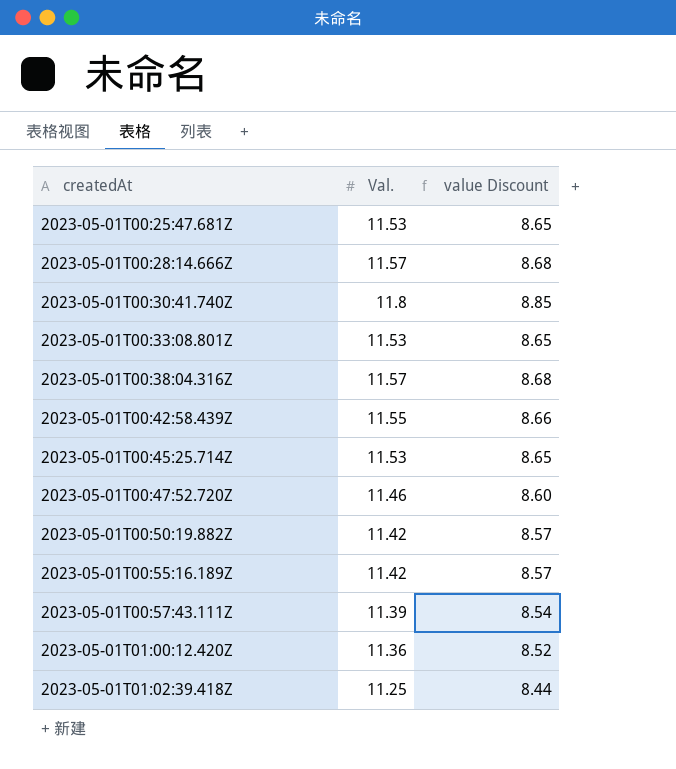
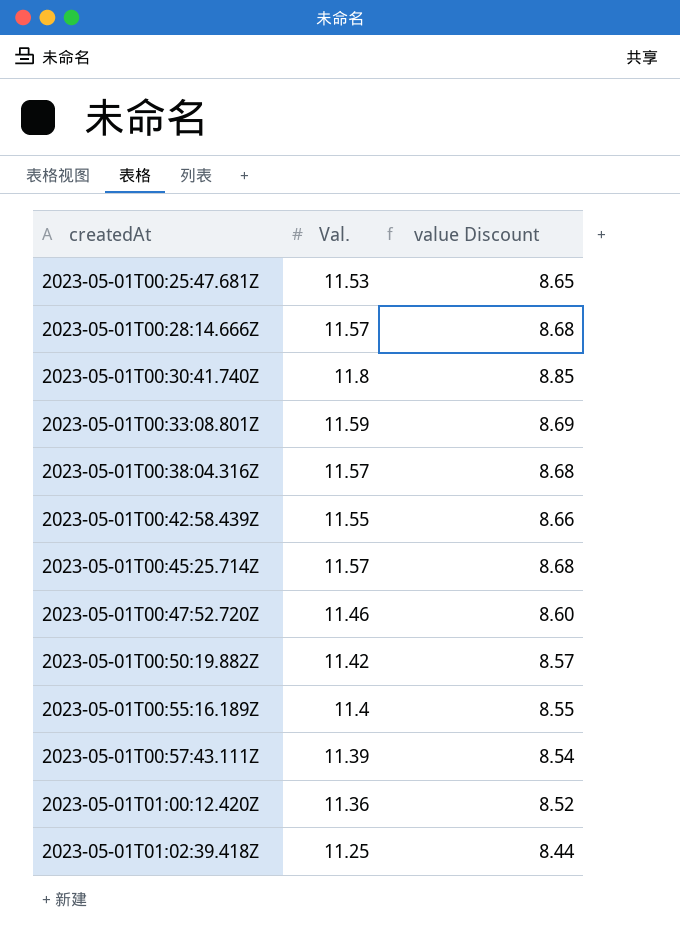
2023-05-01T00:33:08.801Z | Val.: 11.53 -> 11.59
2023-05-01T00:33:08.801Z | value Discount: 8.65 -> 8.69
2023-05-01T00:45:25.714Z | Val.: 11.53 -> 11.57
2023-05-01T00:45:25.714Z | value Discount: 8.65 -> 8.68
2023-05-01T00:55:16.189Z | Val.: 11.42 -> 11.4
2023-05-01T00:55:16.189Z | value Discount: 8.57 -> 8.55

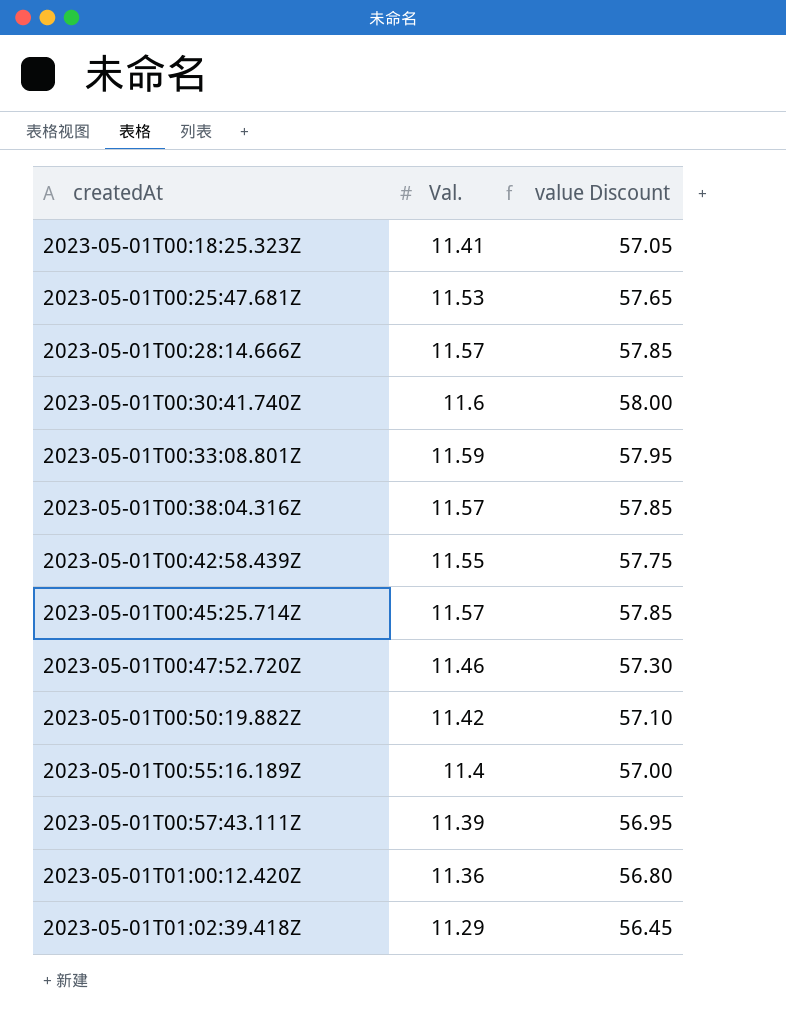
column value Discount | formula: [Val.] * 0.75 -> [Val.] * 5
row 2023-05-01T00:18:25.323Z: none -> 11.41 | 57.05
2023-05-01T00:30:41.740Z | Val.: 11.8 -> 11.6
2023-05-01T01:02:39.418Z | Val.: 11.25 -> 11.29

